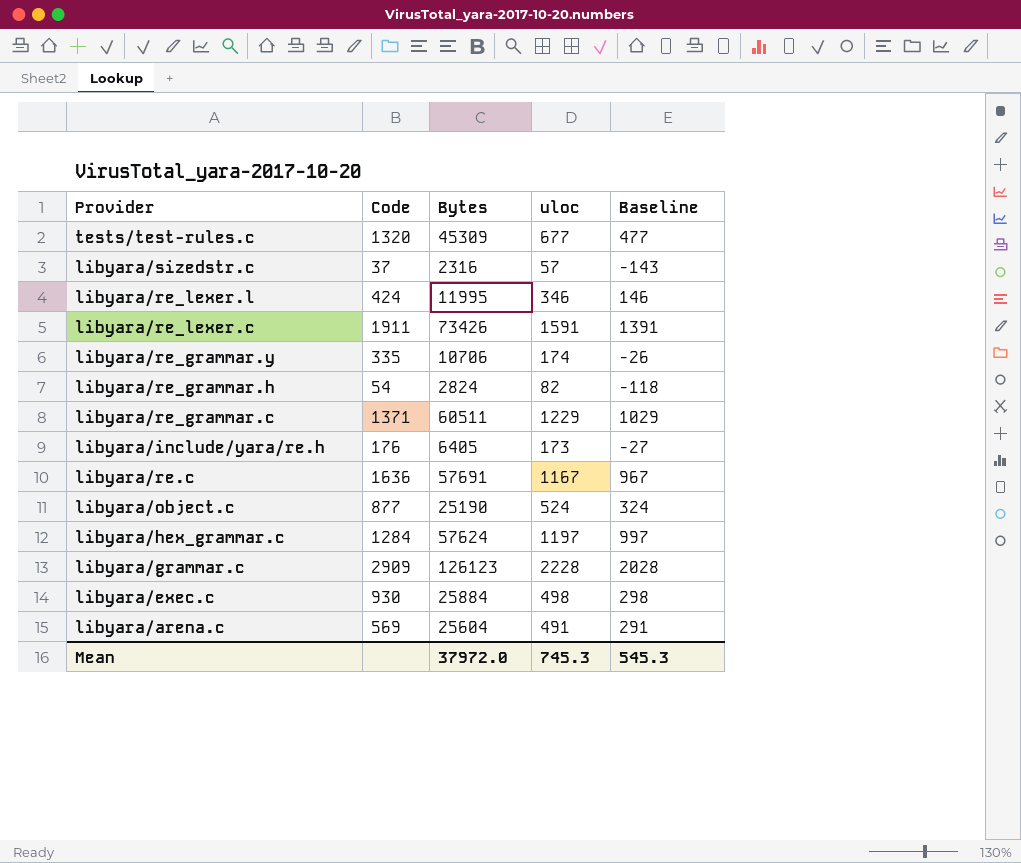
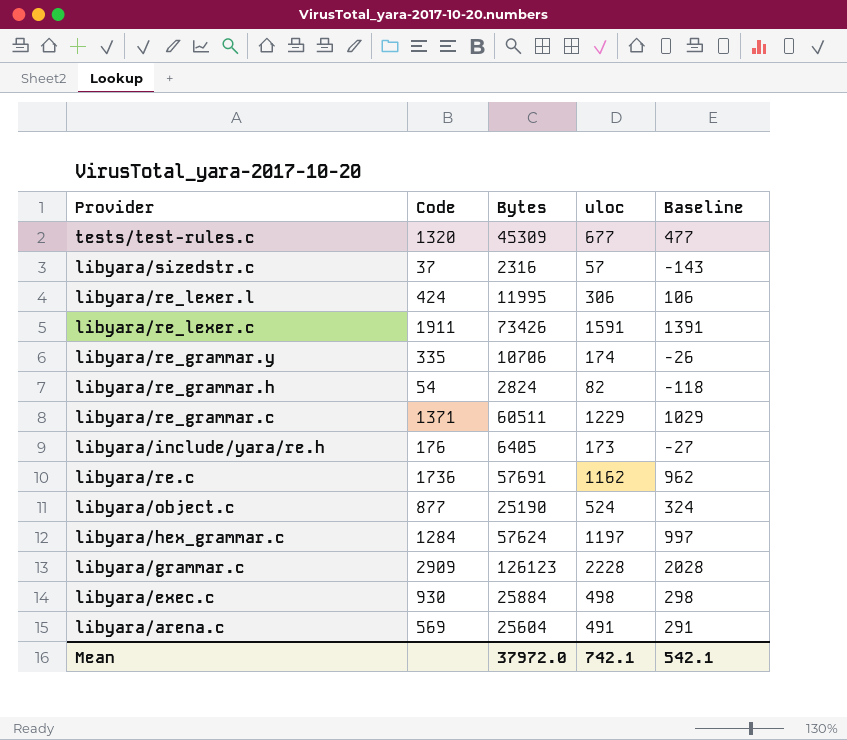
libyara/re_lexer.l | uloc: 346 -> 306
libyara/re_lexer.l | Baseline: 146 -> 106
libyara/re.c | Code: 1636 -> 1736
libyara/re.c | uloc: 1167 -> 1162
libyara/re.c | Baseline: 967 -> 962
Mean | uloc: 745.3 -> 742.1
Mean | Baseline: 545.3 -> 542.1

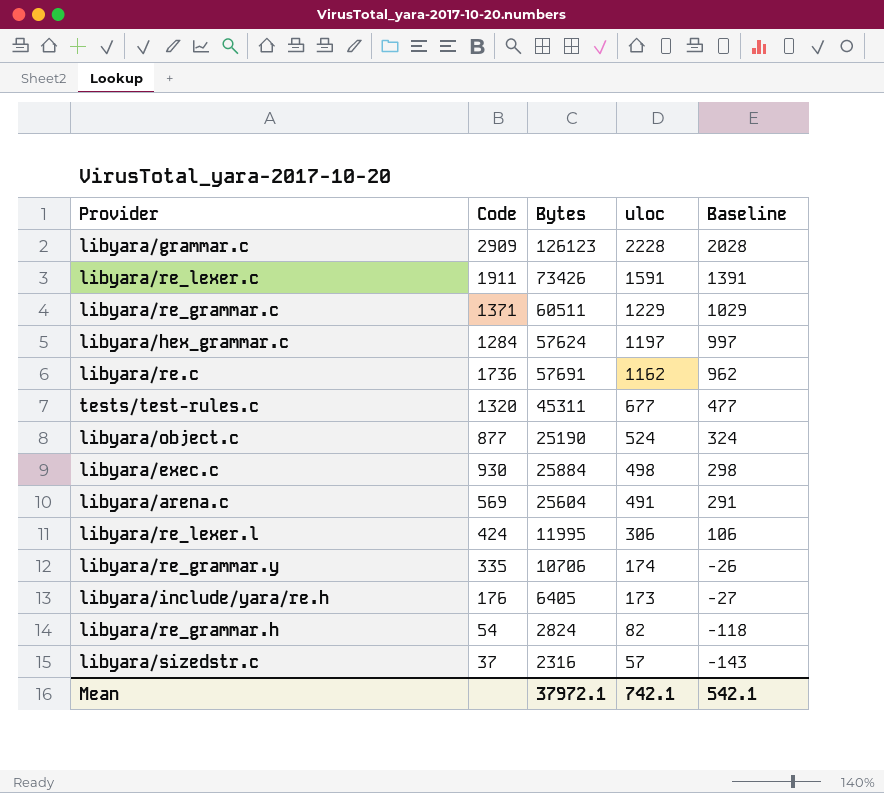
row order: none -> uloc descending
tests/test-rules.c | Bytes: 45309 -> 45311
Mean | Bytes: 37972.0 -> 37972.1

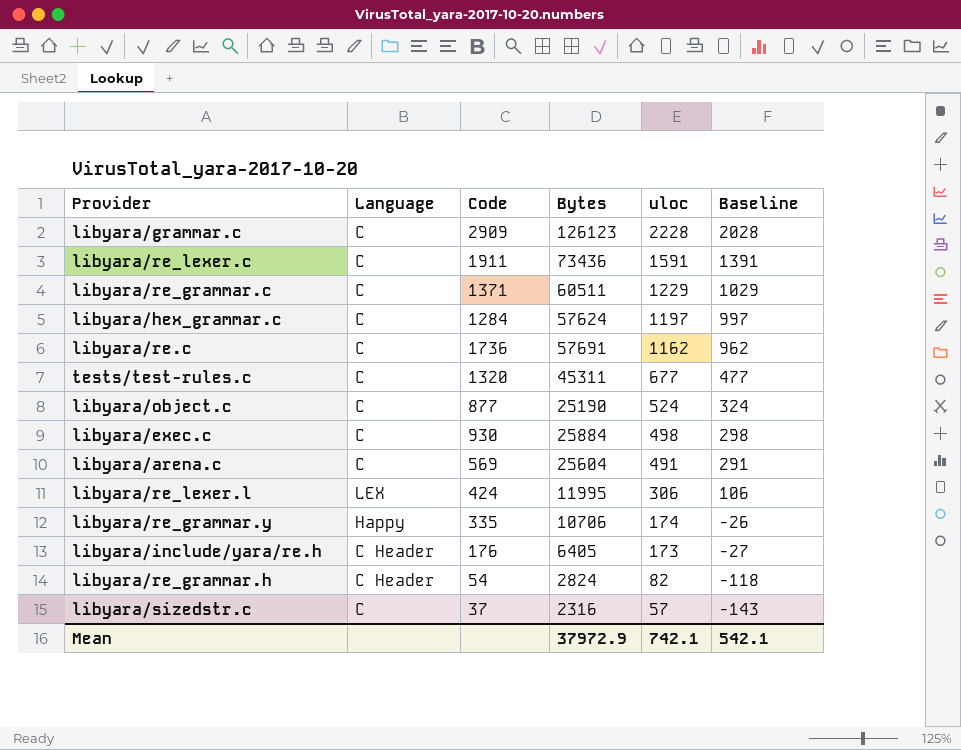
column Language | position: none -> 2
libyara/re_lexer.c | Bytes: 73426 -> 73436
Mean | Bytes: 37972.1 -> 37972.9

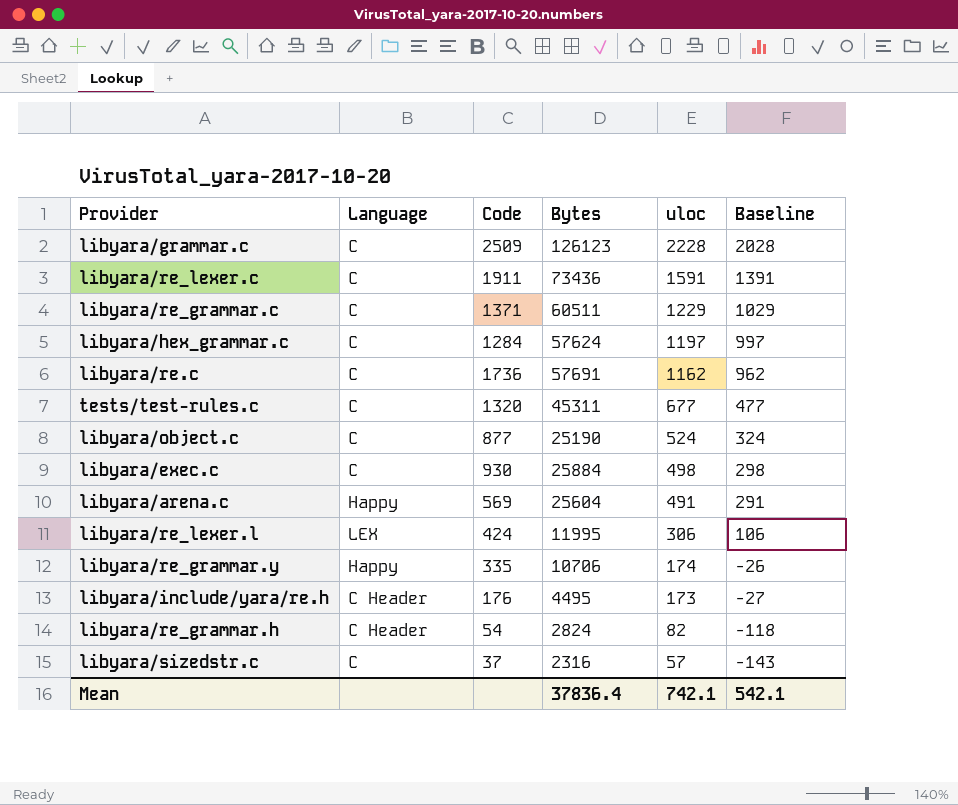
libyara/grammar.c | Code: 2909 -> 2509
libyara/arena.c | Language: C -> Happy
libyara/include/yara/re.h | Bytes: 6405 -> 4495
Mean | Bytes: 37972.9 -> 37836.4

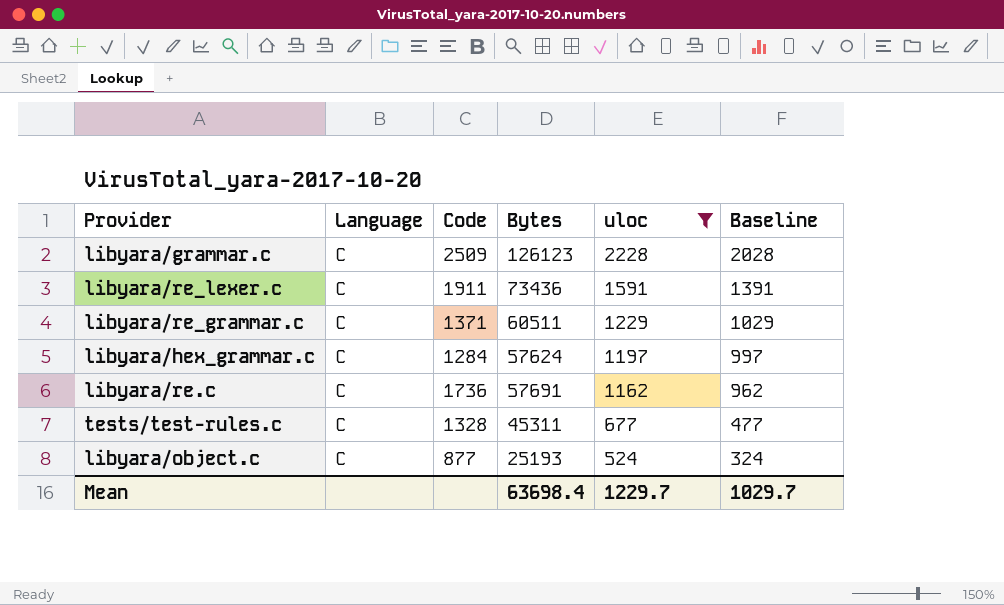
filter: none -> uloc >= 524
tests/test-rules.c | Code: 1320 -> 1328
libyara/object.c | Bytes: 25190 -> 25193
Mean | Bytes: 37836.4 -> 63698.4
Mean | uloc: 742.1 -> 1229.7
Mean | Baseline: 542.1 -> 1029.7

